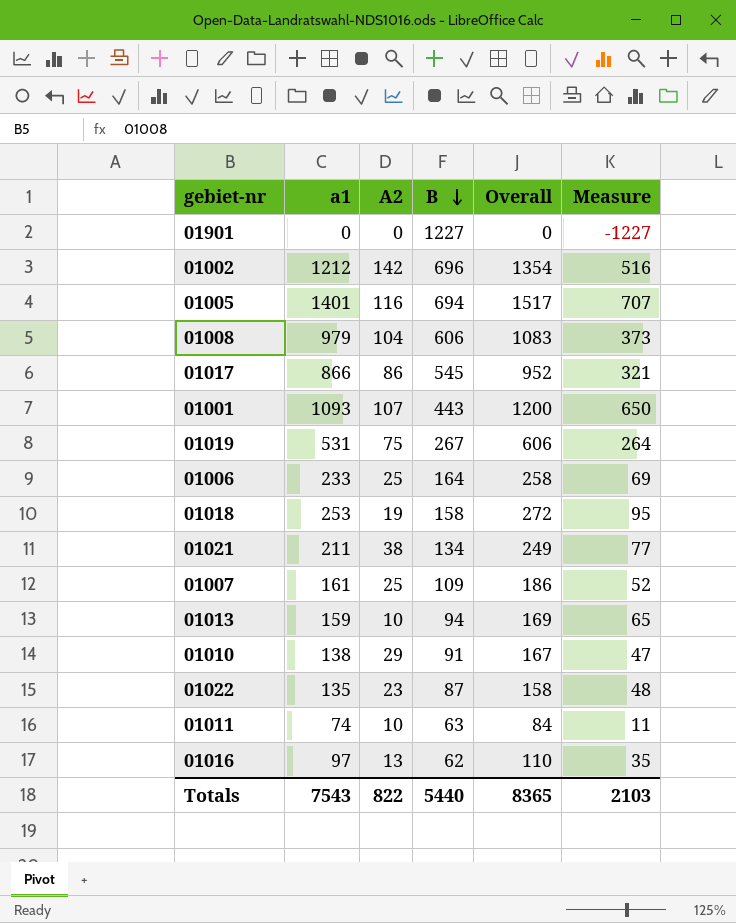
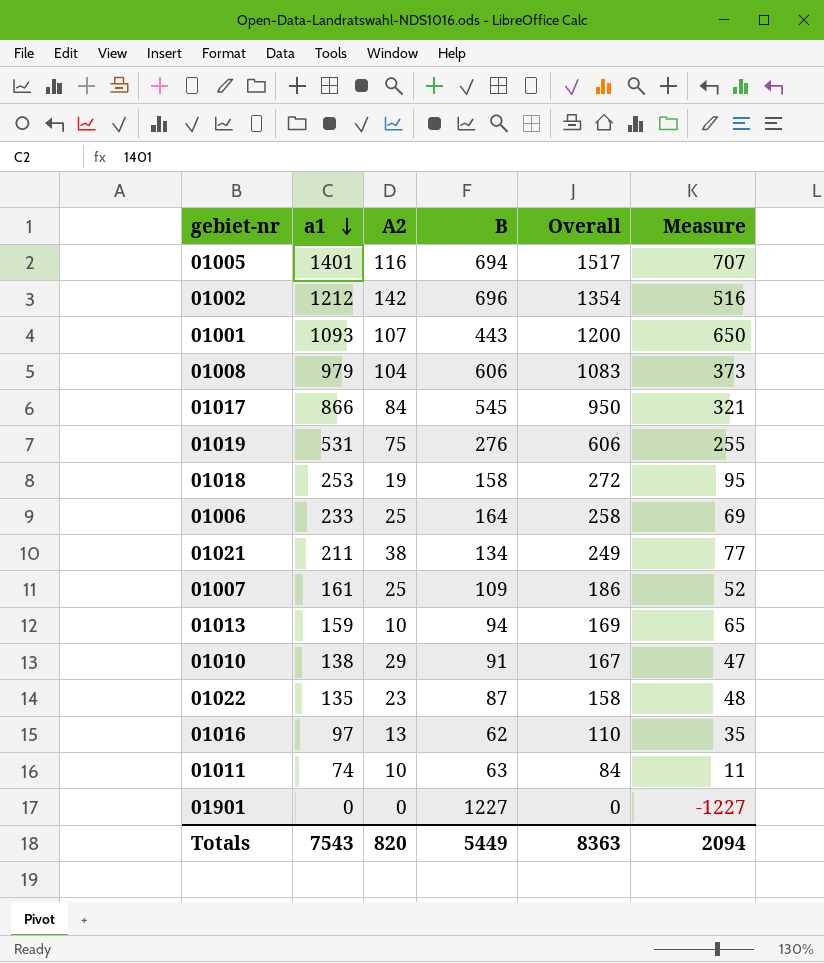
row order: B descending -> a1 descending
01017 | A2: 86 -> 84
01017 | Overall: 952 -> 950
01019 | B: 267 -> 276
01019 | Measure: 264 -> 255
Totals | A2: 822 -> 820
Totals | B: 5440 -> 5449
Totals | Overall: 8365 -> 8363
Totals | Measure: 2103 -> 2094

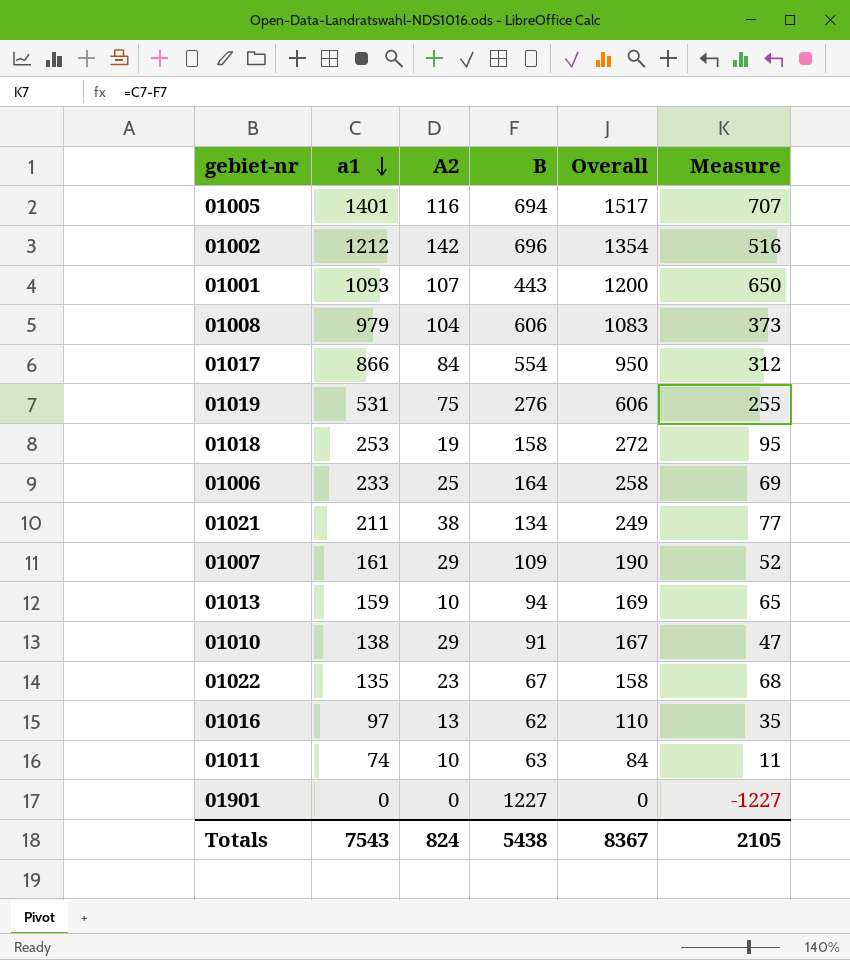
01017 | B: 545 -> 554
01017 | Measure: 321 -> 312
01007 | A2: 25 -> 29
01007 | Overall: 186 -> 190
01022 | B: 87 -> 67
01022 | Measure: 48 -> 68
Totals | A2: 820 -> 824
Totals | B: 5449 -> 5438
Totals | Overall: 8363 -> 8367
Totals | Measure: 2094 -> 2105

